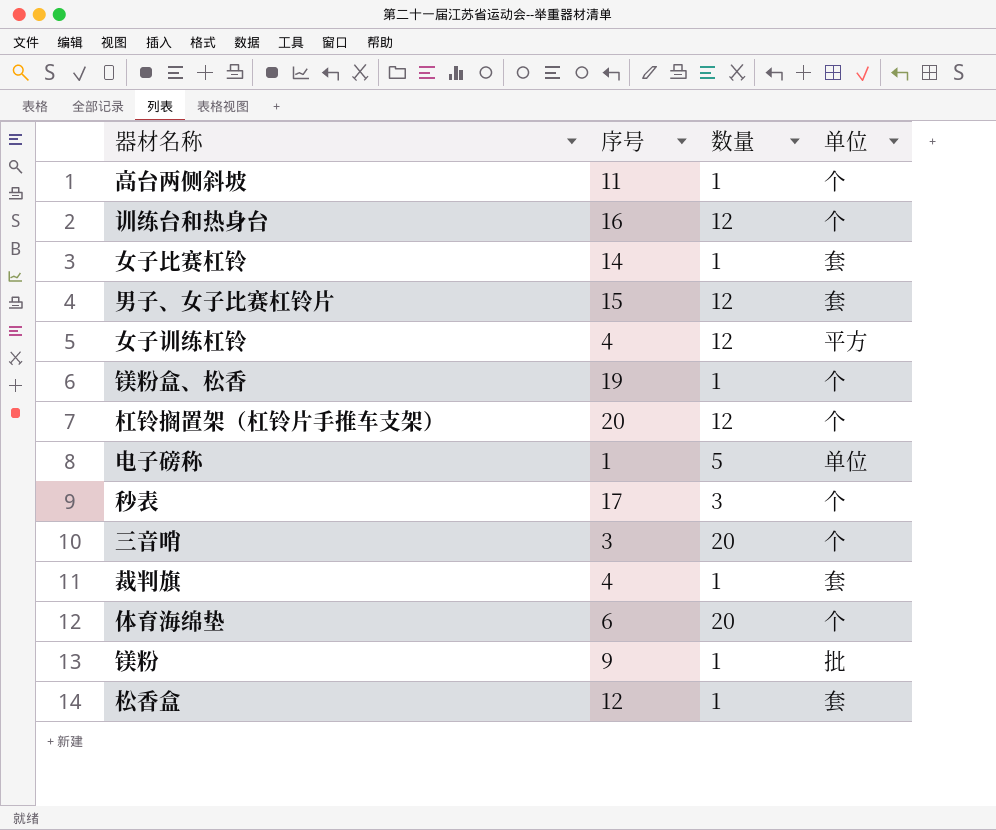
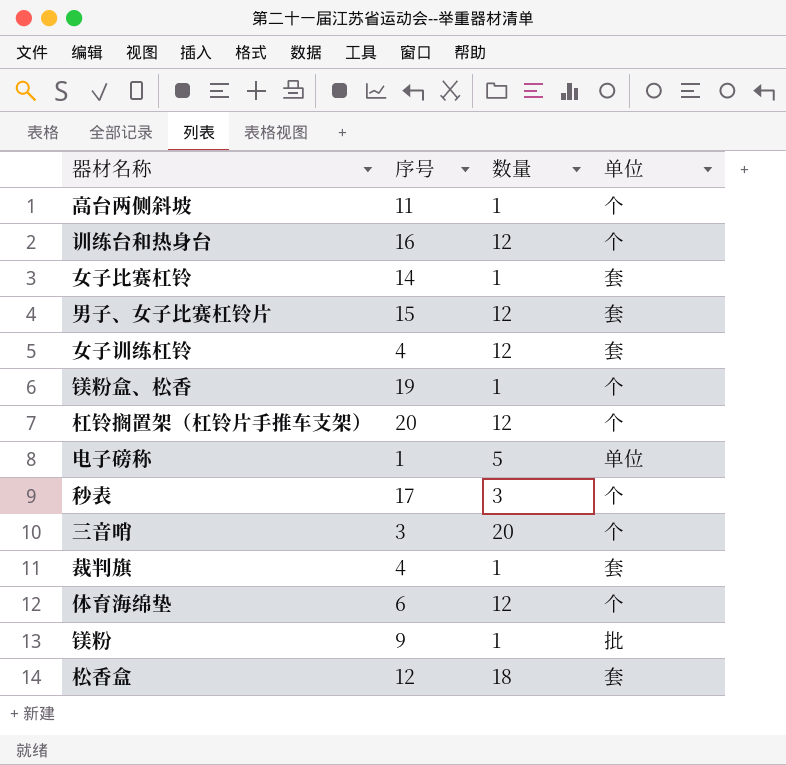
女子训练杠铃 | 单位: 平方 -> 套
体育海绵垫 | 数量: 20 -> 12
松香盒 | 数量: 1 -> 18

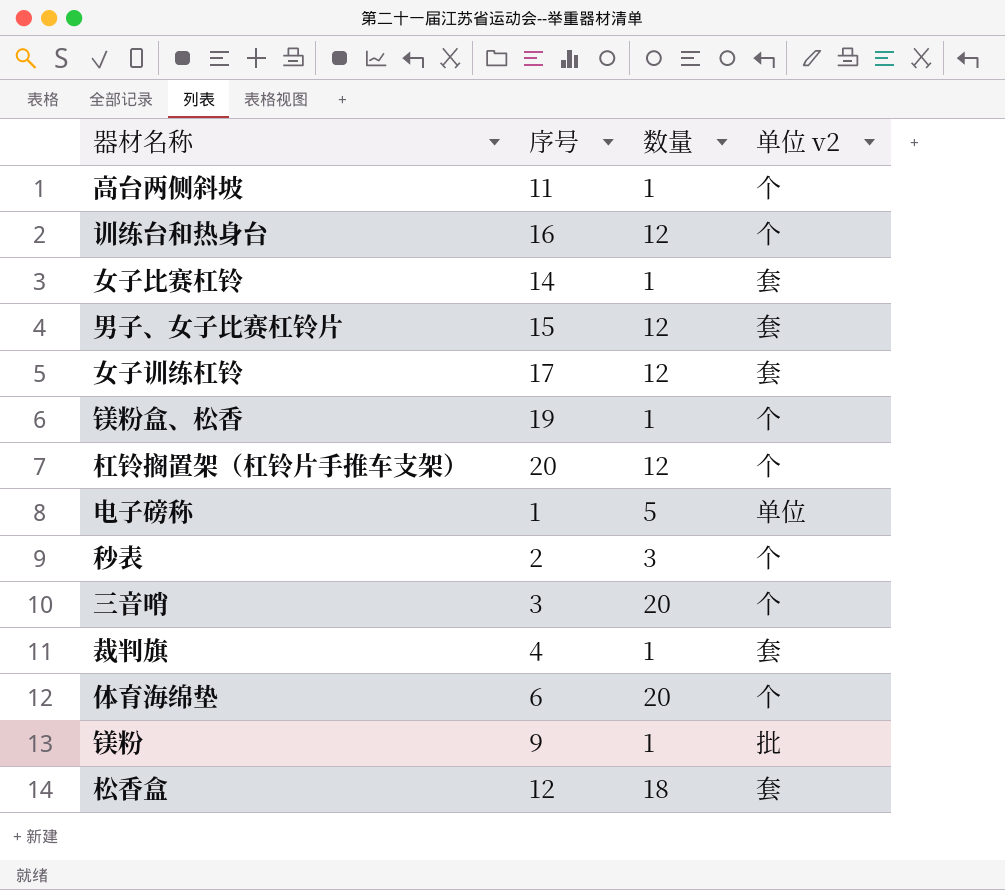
column name: 单位 -> 单位 v2
女子训练杠铃 | 序号: 4 -> 17
秒表 | 序号: 17 -> 2
体育海绵垫 | 数量: 12 -> 20

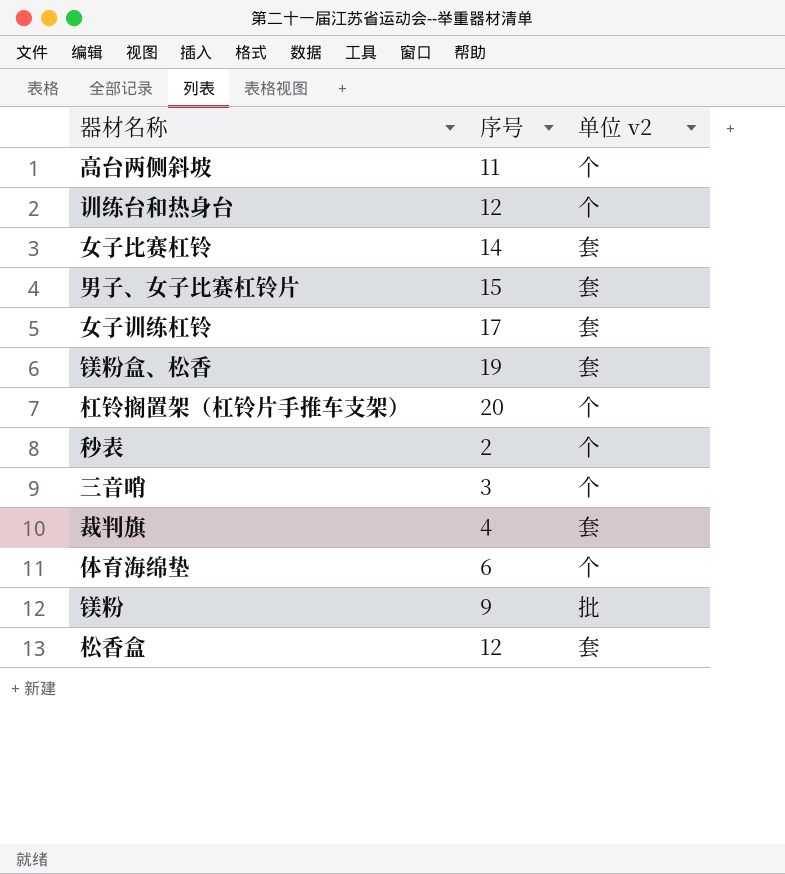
column 数量 | position: 3 -> none
row 电子磅称: 1 | 5 | 单位 -> none
训练台和热身台 | 序号: 16 -> 12
镁粉盒、松香 | 单位 v2: 个 -> 套

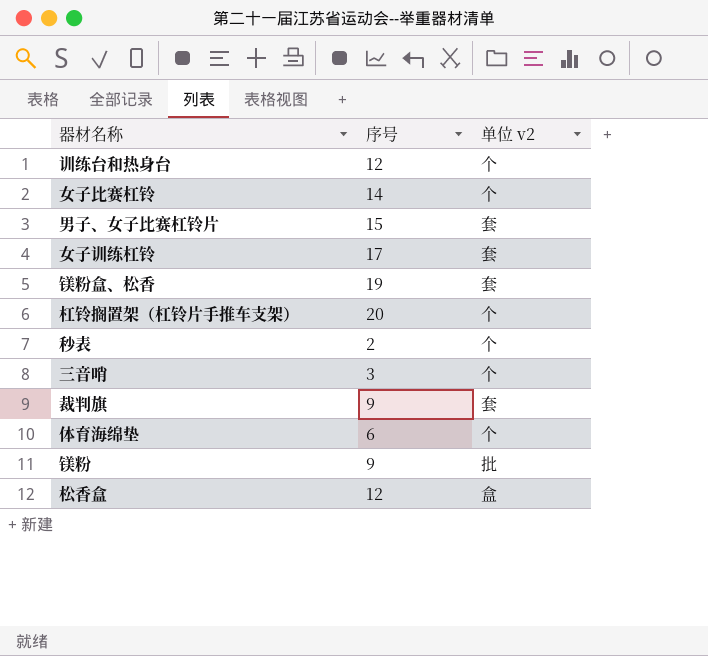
row 高台两侧斜坡: 11 | 个 -> none
女子比赛杠铃 | 单位 v2: 套 -> 个
裁判旗 | 序号: 4 -> 9
松香盒 | 单位 v2: 套 -> 盒

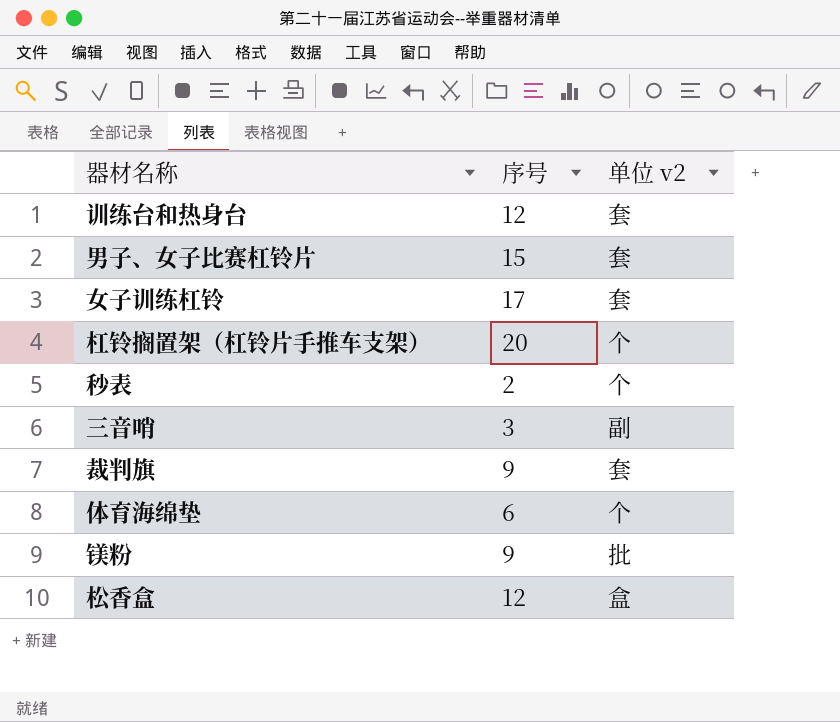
row 女子比赛杠铃: 14 | 个 -> none
row 镁粉盒、松香: 19 | 套 -> none
训练台和热身台 | 单位 v2: 个 -> 套
三音哨 | 单位 v2: 个 -> 副

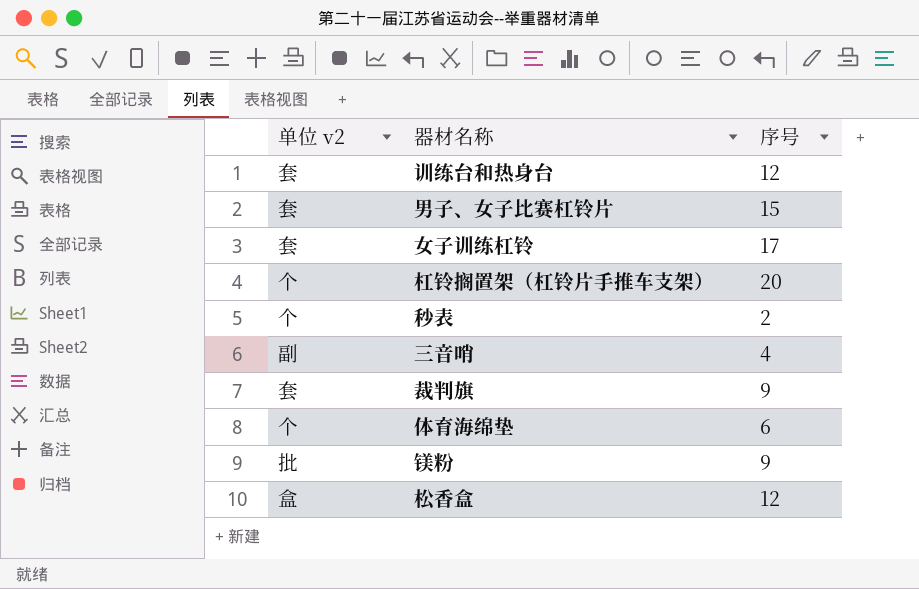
column 单位 v2 | position: 3 -> 1
三音哨 | 序号: 3 -> 4

